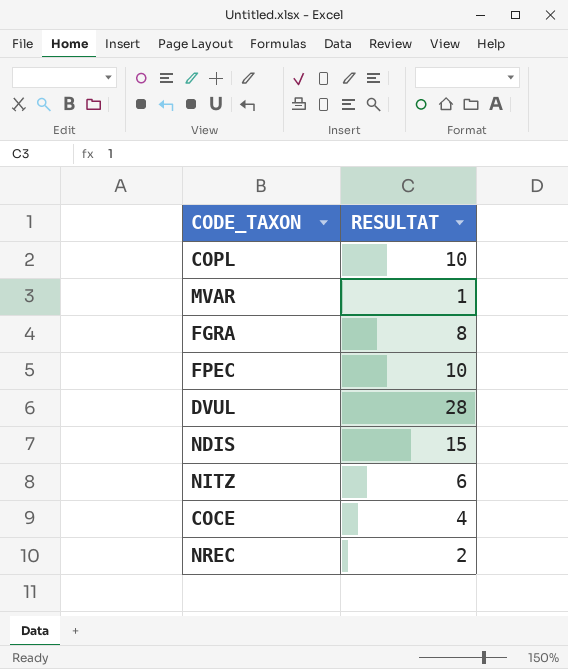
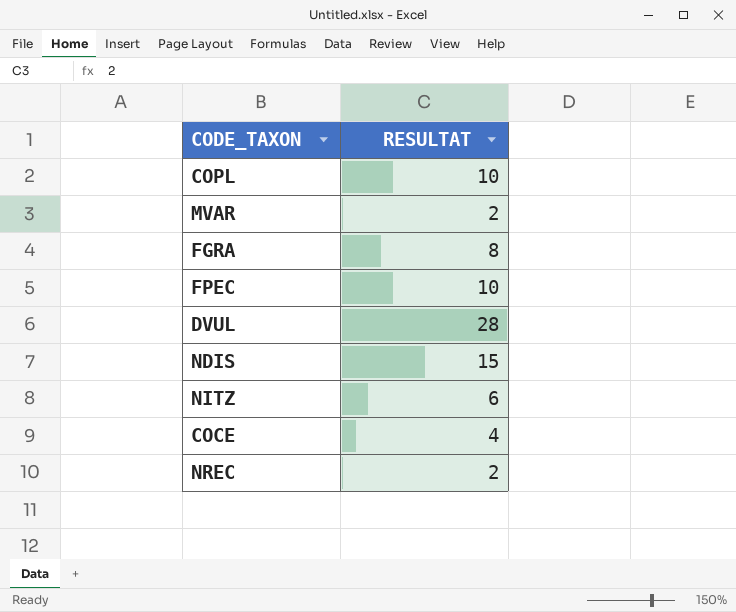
MVAR | RESULTAT: 1 -> 2

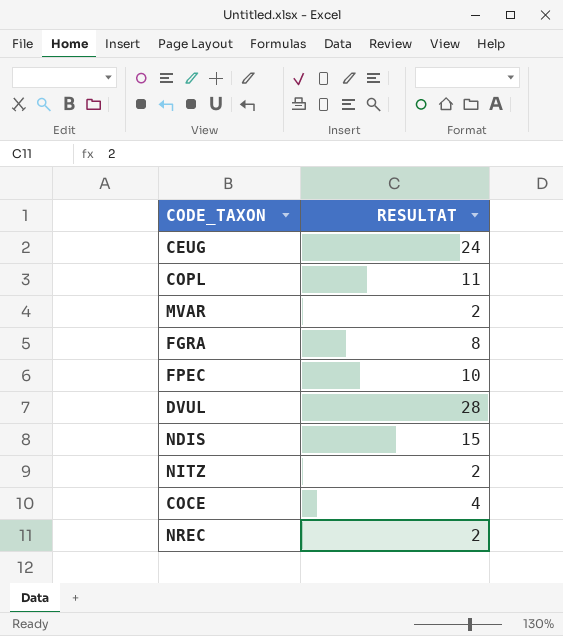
row CEUG: none -> 24
COPL | RESULTAT: 10 -> 11
NITZ | RESULTAT: 6 -> 2

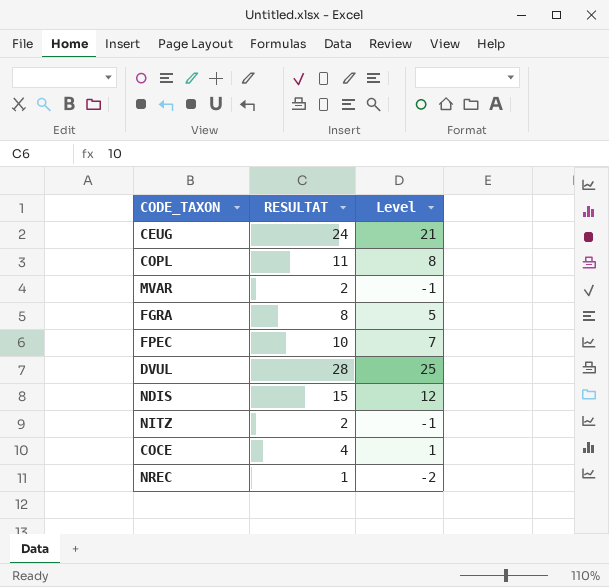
column Level | formula: none -> [RESULTAT] - 3
NREC | RESULTAT: 2 -> 1

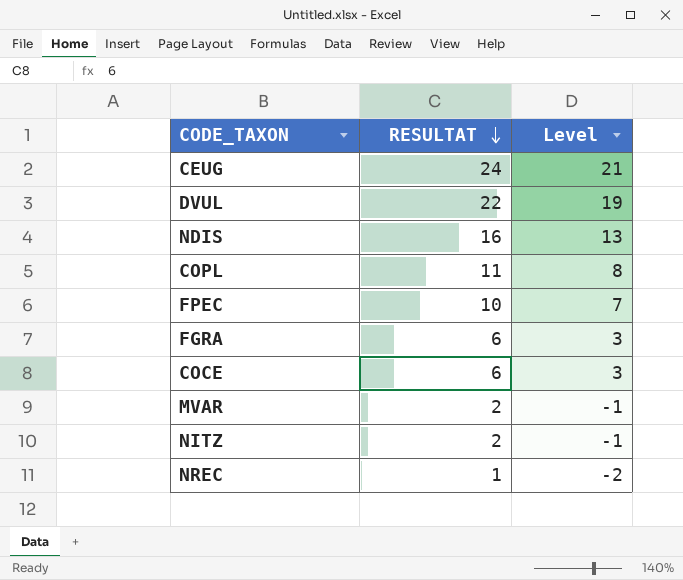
row order: none -> RESULTAT descending
DVUL | RESULTAT: 28 -> 22
DVUL | Level: 25 -> 19
NDIS | RESULTAT: 15 -> 16
NDIS | Level: 12 -> 13
FGRA | RESULTAT: 8 -> 6
FGRA | Level: 5 -> 3
COCE | RESULTAT: 4 -> 6
COCE | Level: 1 -> 3

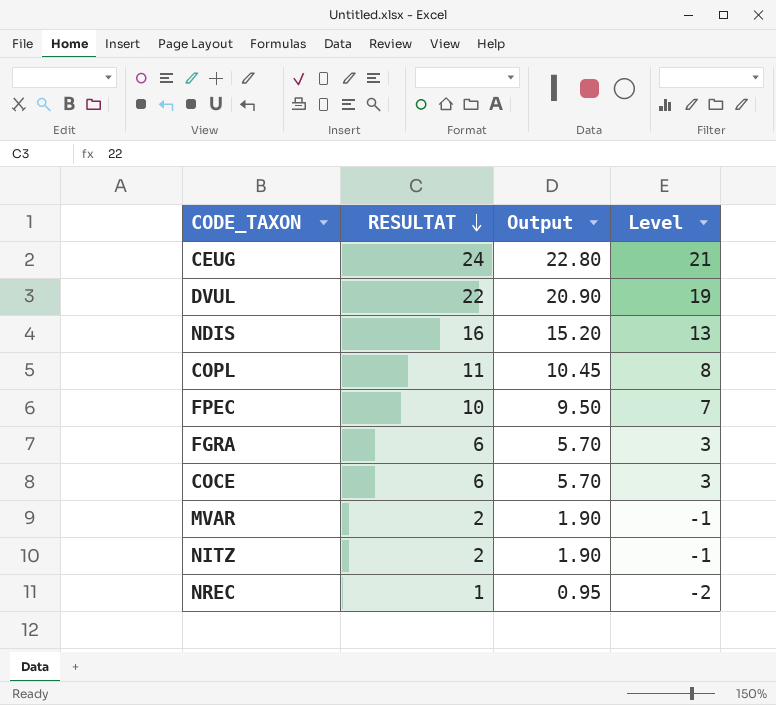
column Output | formula: none -> [RESULTAT] * 0.95

